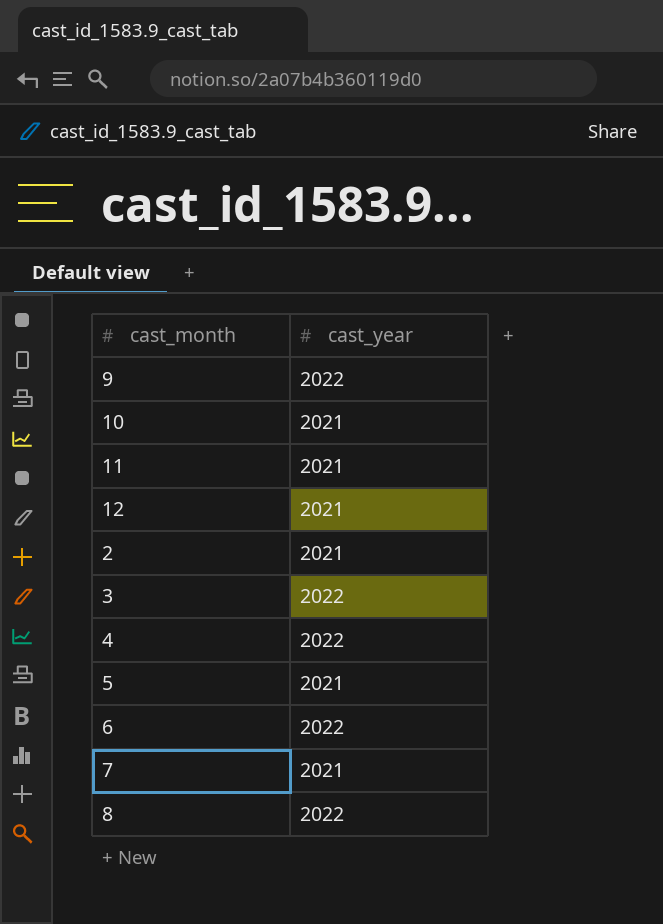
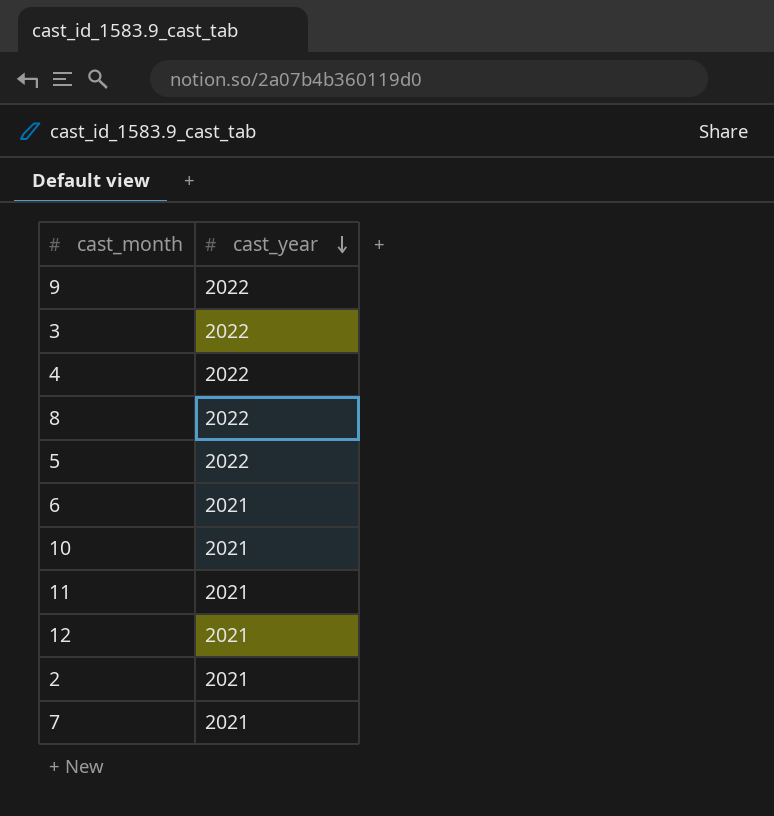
row order: none -> cast_year descending
5 | cast_year: 2021 -> 2022
6 | cast_year: 2022 -> 2021

